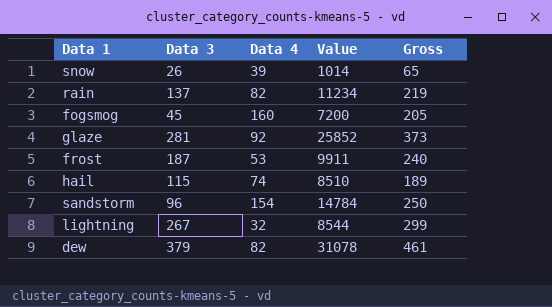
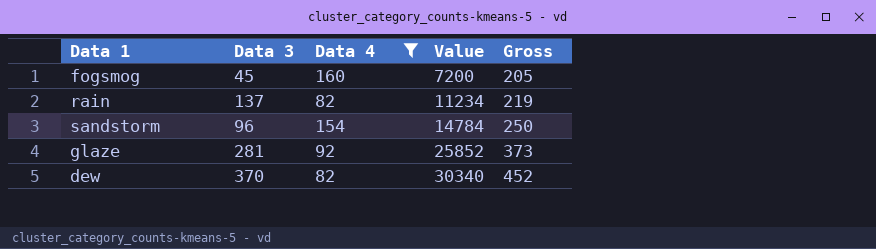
filter: none -> Data 4 >= 82
row order: none -> Value ascending
dew | Data 3: 379 -> 370
dew | Value: 31078 -> 30340
dew | Gross: 461 -> 452

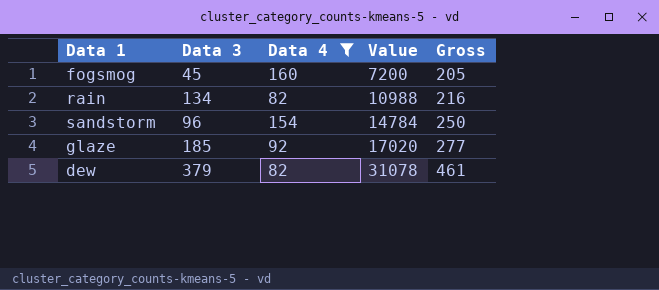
rain | Data 3: 137 -> 134
rain | Value: 11234 -> 10988
rain | Gross: 219 -> 216
glaze | Data 3: 281 -> 185
glaze | Value: 25852 -> 17020
glaze | Gross: 373 -> 277
dew | Data 3: 370 -> 379
dew | Value: 30340 -> 31078
dew | Gross: 452 -> 461

